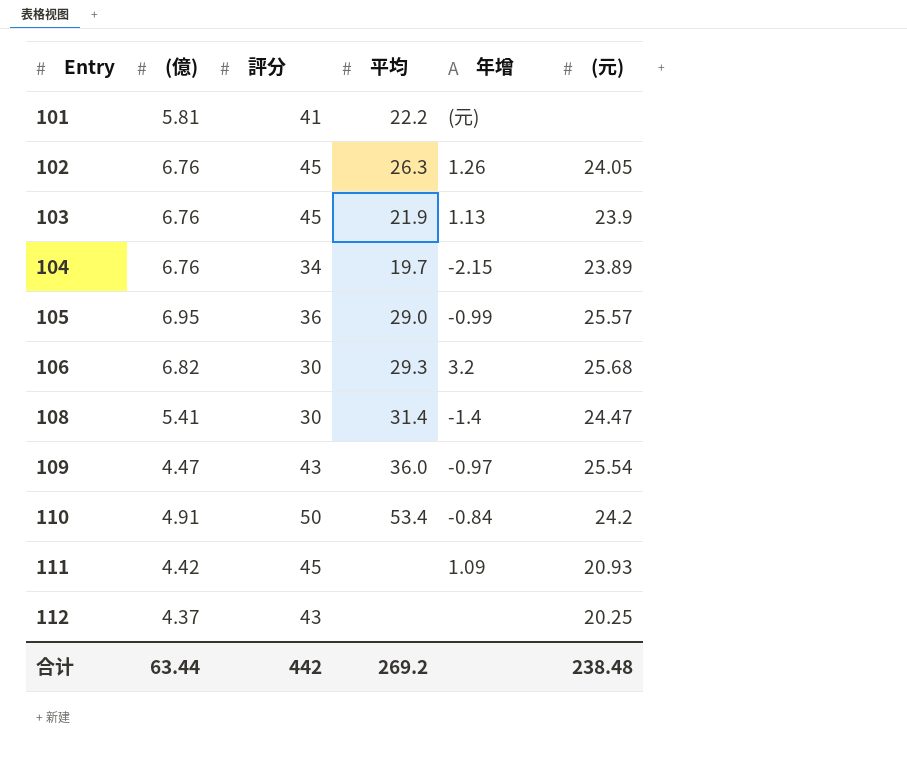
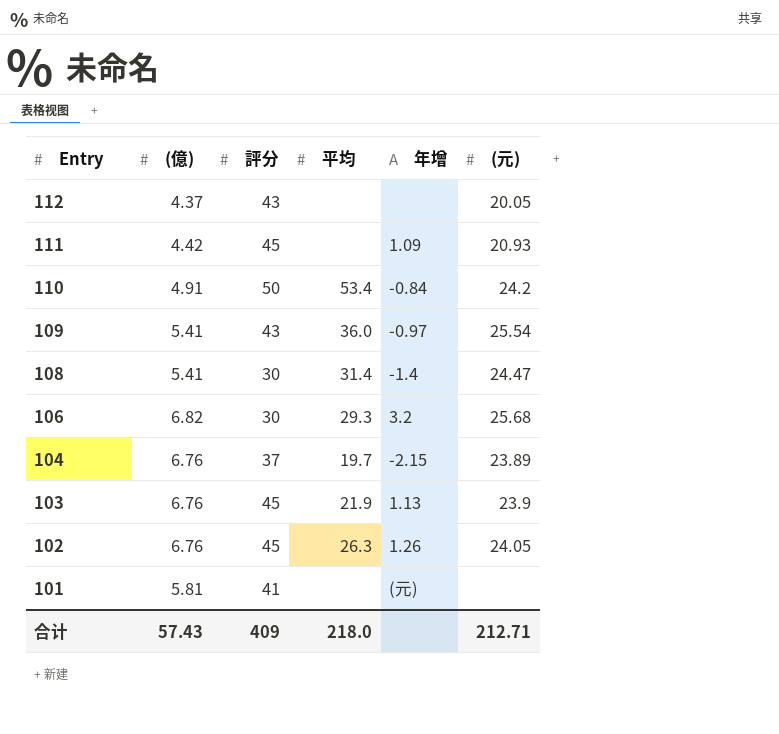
row order: Entry ascending -> Entry descending
row 105: 6.95 | 36 | 29.0 | -0.99 | 25.57 -> none
112 | (元): 20.25 -> 20.05
109 | (億): 4.47 -> 5.41
104 | 評分: 34 -> 37
101 | 平均: 22.2 -> none
合计 | (億): 63.44 -> 57.43
合计 | 評分: 442 -> 409
合计 | 平均: 269.2 -> 218.0
合计 | (元): 238.48 -> 212.71

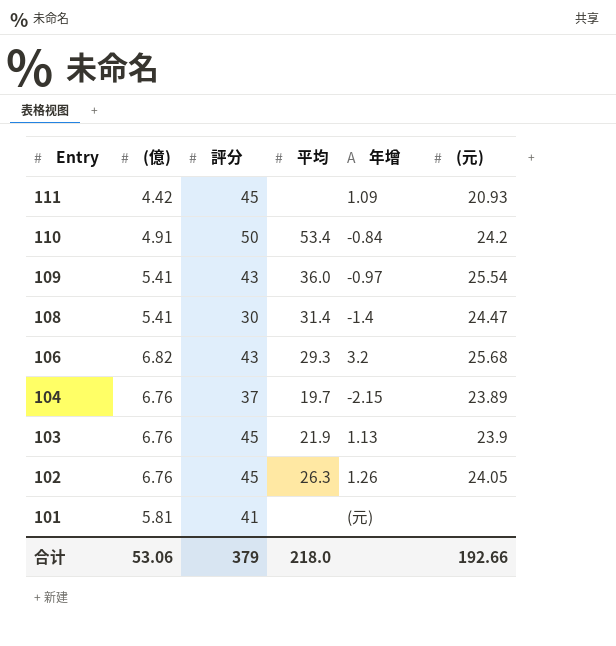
row 112: 4.37 | 43 | none | none | 20.05 -> none
106 | 評分: 30 -> 43
合计 | (億): 57.43 -> 53.06
合计 | 評分: 409 -> 379
合计 | (元): 212.71 -> 192.66

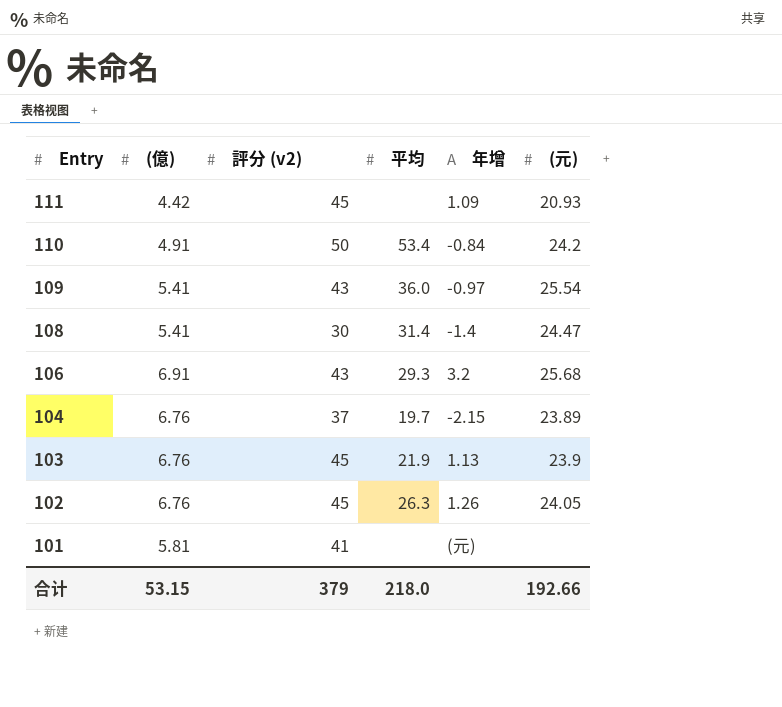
column name: 評分 -> 評分 (v2)
106 | (億): 6.82 -> 6.91
合计 | (億): 53.06 -> 53.15

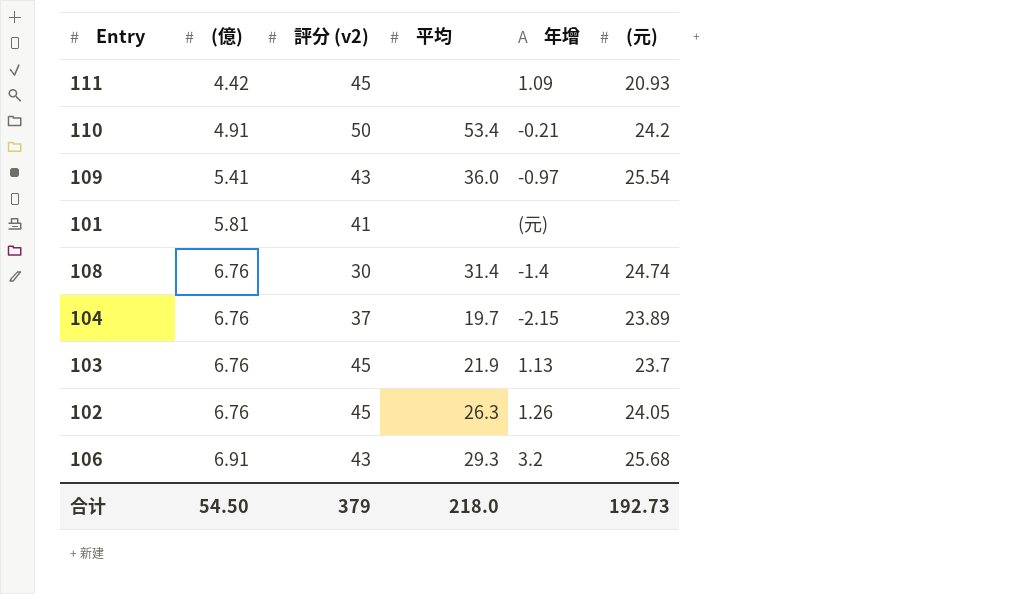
row order: Entry descending -> (億) ascending
110 | 年增: -0.84 -> -0.21
108 | (億): 5.41 -> 6.76
108 | (元): 24.47 -> 24.74
103 | (元): 23.9 -> 23.7
合计 | (億): 53.15 -> 54.50
合计 | (元): 192.66 -> 192.73

